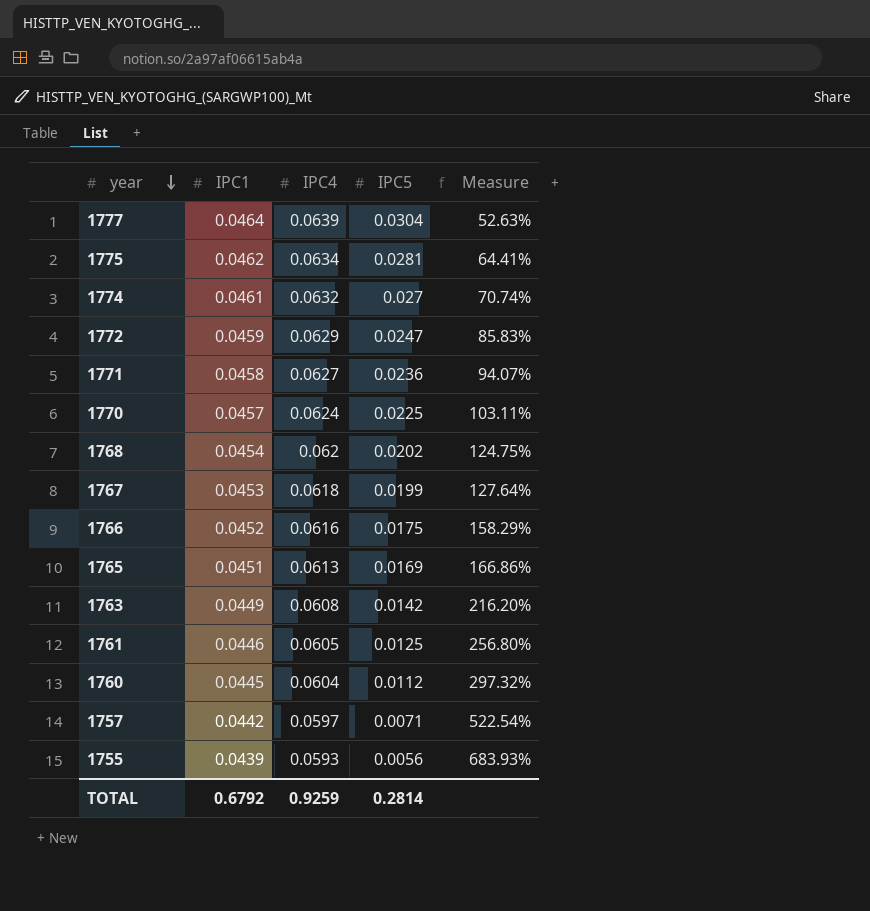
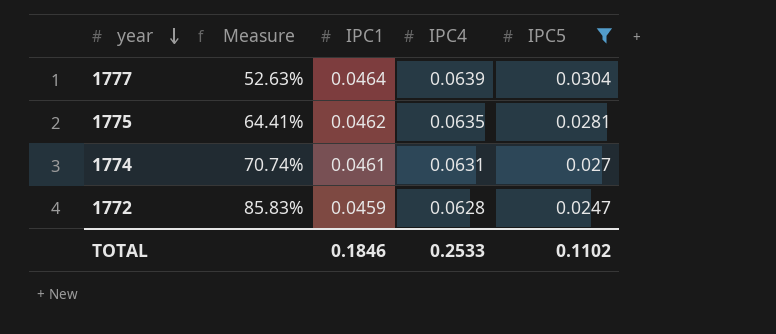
filter: none -> IPC5 >= 0.0247
column Measure | position: 5 -> 2
1775 | IPC4: 0.0634 -> 0.0635
1774 | IPC4: 0.0632 -> 0.0631
1772 | IPC4: 0.0629 -> 0.0628
TOTAL | IPC1: 0.6792 -> 0.1846
TOTAL | IPC4: 0.9259 -> 0.2533
TOTAL | IPC5: 0.2814 -> 0.1102

